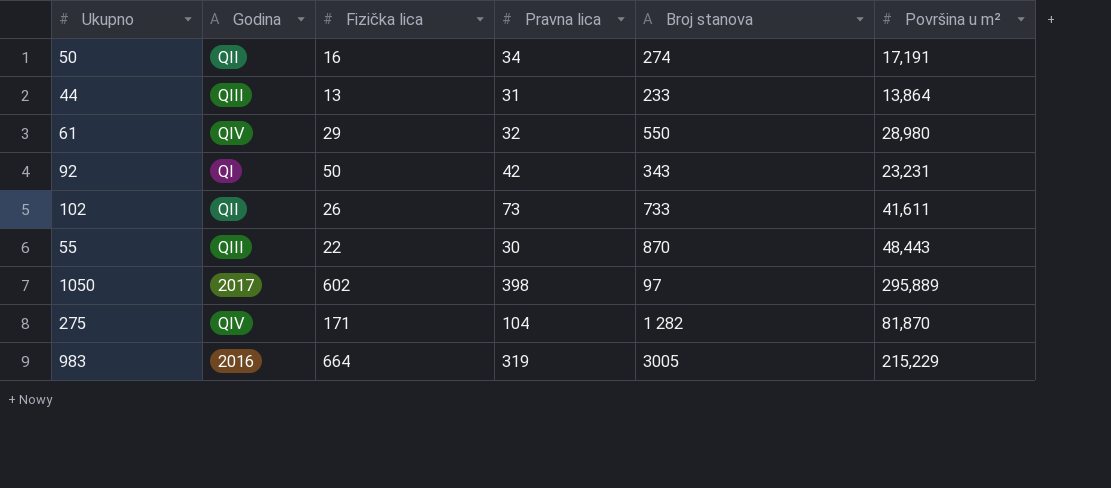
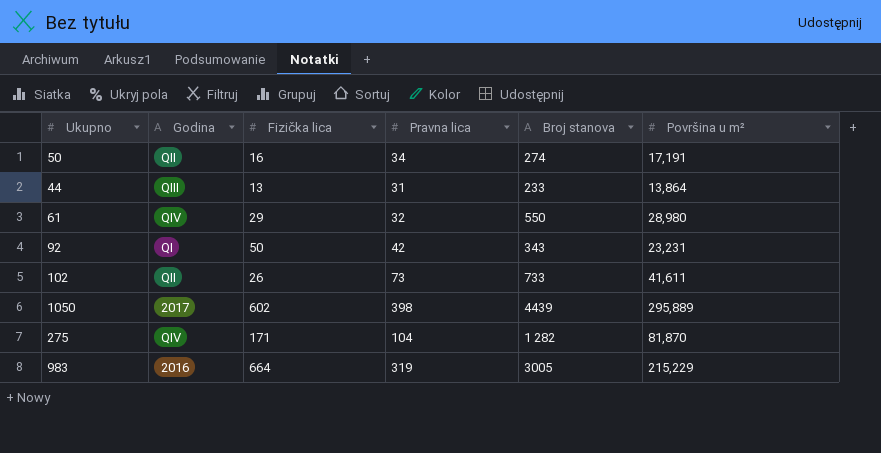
row 55: QIII | 22 | 30 | 870 | 48,443 -> none
1050 | Broj stanova: 97 -> 4439

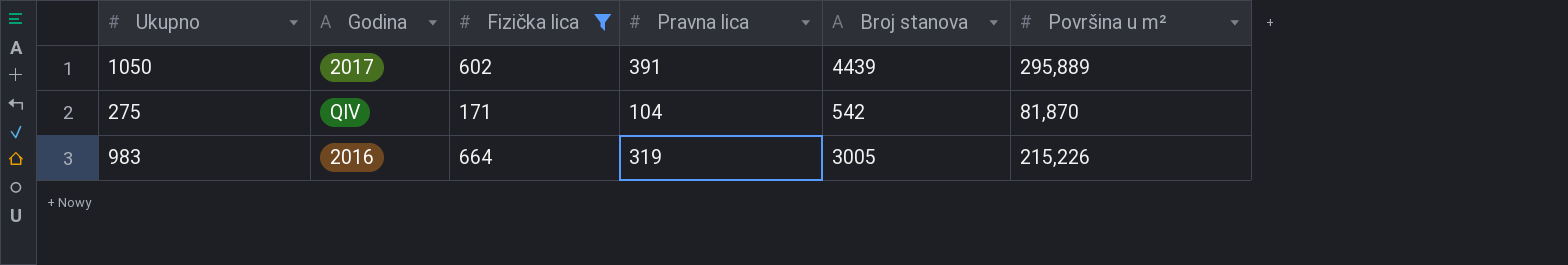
filter: none -> Fizička lica >= 171
1050 | Pravna lica: 398 -> 391
275 | Broj stanova: 1 282 -> 542
983 | Površina u m²: 215,229 -> 215,226

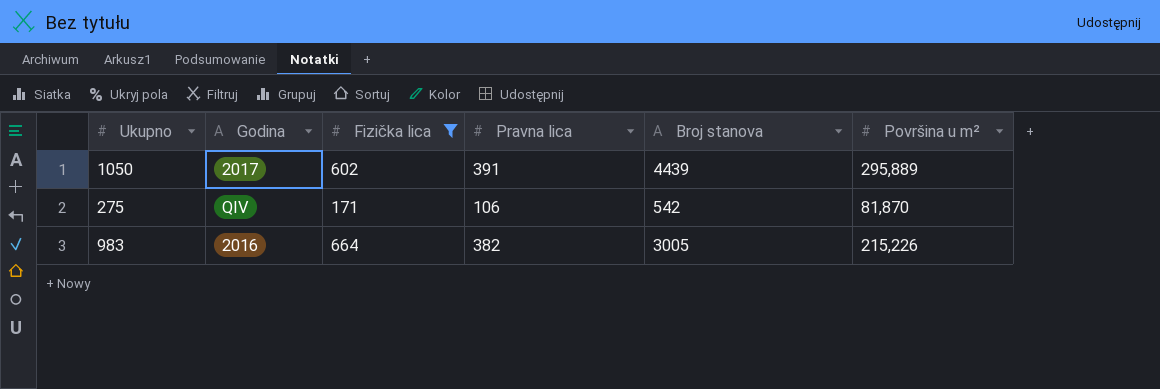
275 | Pravna lica: 104 -> 106
983 | Pravna lica: 319 -> 382

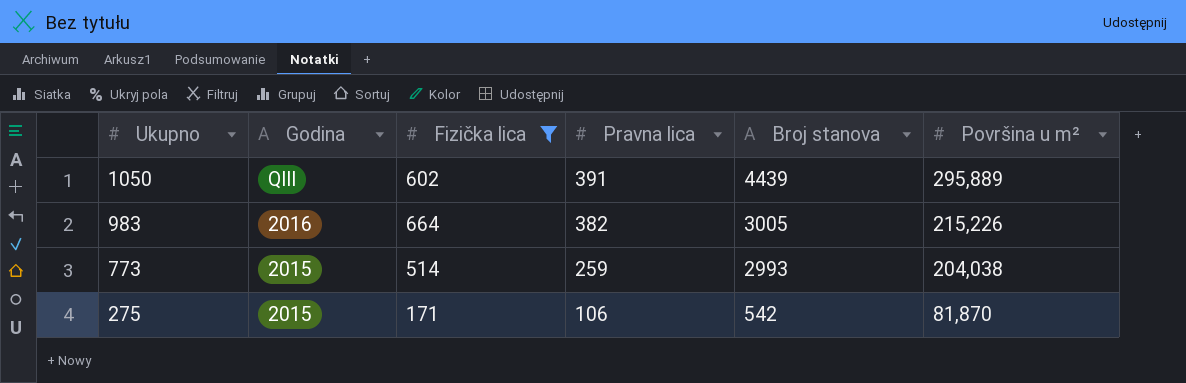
row order: none -> Ukupno descending
1050 | Godina: 2017 -> QIII
row 773: none -> 2015 | 514 | 259 | 2993 | 204,038
275 | Godina: QIV -> 2015

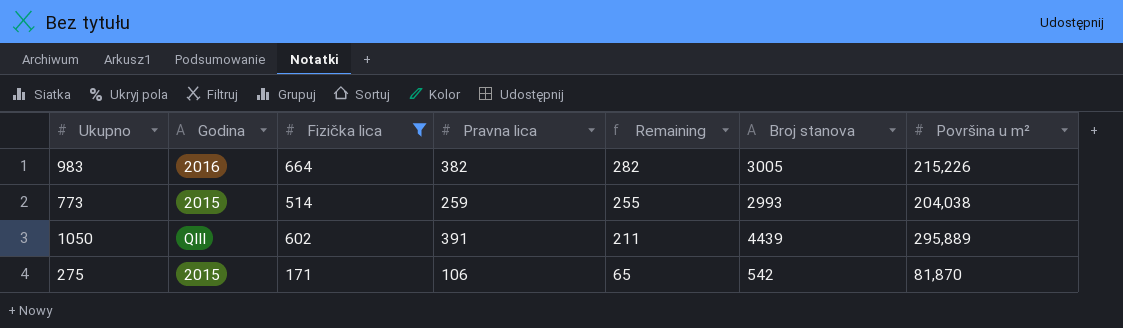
row order: Ukupno descending -> Remaining descending
column Remaining | formula: none -> [Fizička lica] - [Pravna lica]

